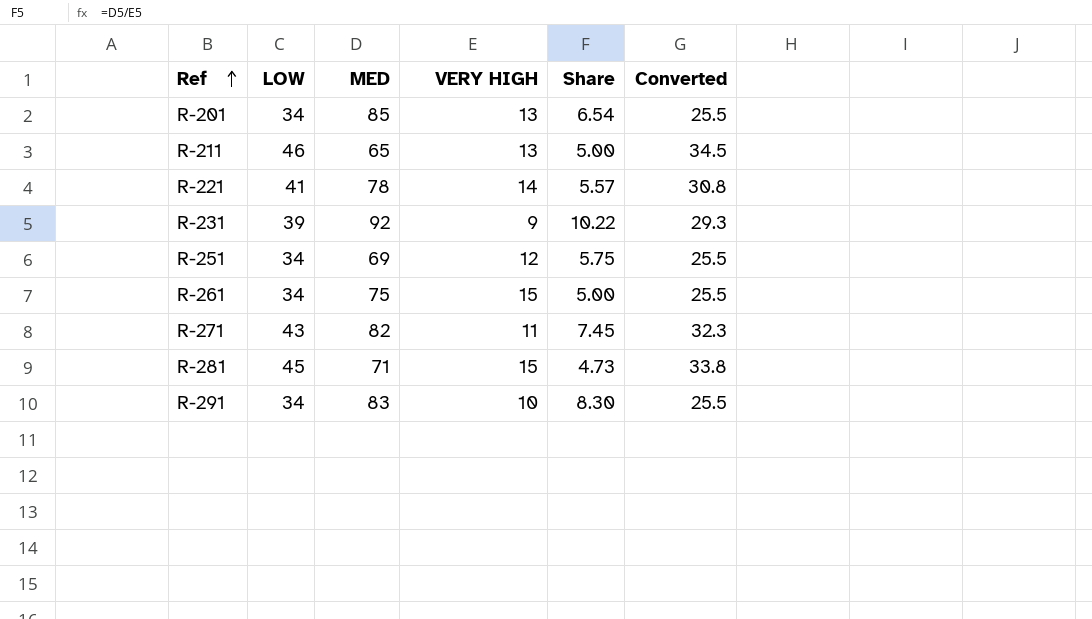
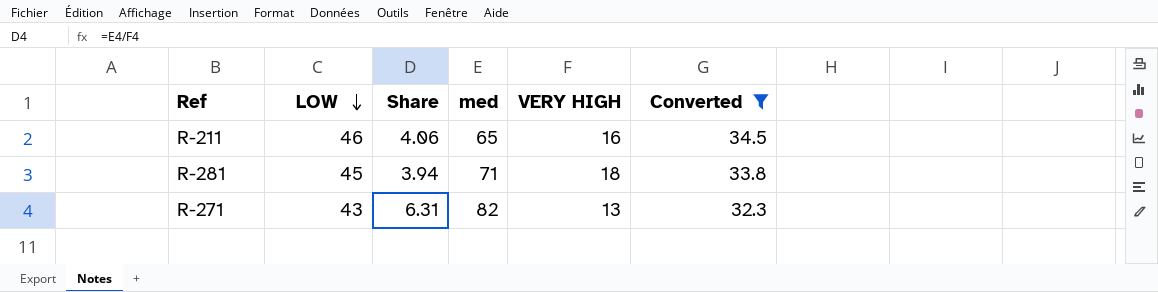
filter: none -> Converted >= 32.3
row order: Ref ascending -> LOW descending
column Share | position: 5 -> 3
column name: MED -> med
R-211 | Share: 5.00 -> 4.06
R-211 | VERY HIGH: 13 -> 16
R-281 | Share: 4.73 -> 3.94
R-281 | VERY HIGH: 15 -> 18
R-271 | Share: 7.45 -> 6.31
R-271 | VERY HIGH: 11 -> 13

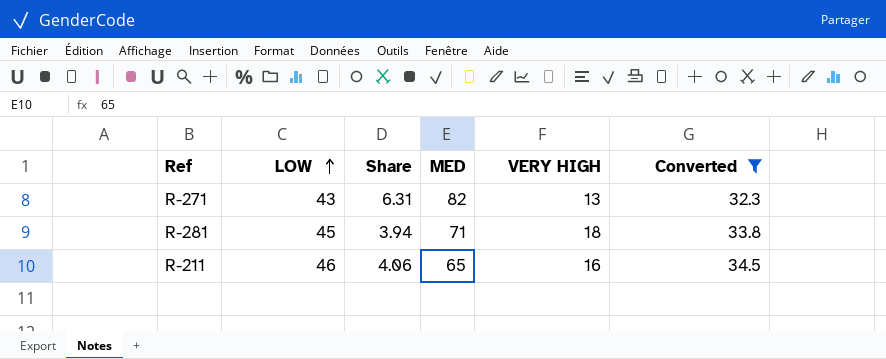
row order: LOW descending -> LOW ascending
column name: med -> MED

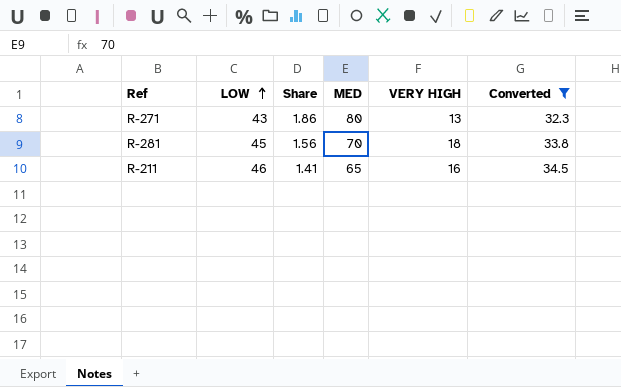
column Share | formula: [MED] / [VERY HIGH] -> [MED] / [LOW]
R-271 | MED: 82 -> 80
R-281 | MED: 71 -> 70

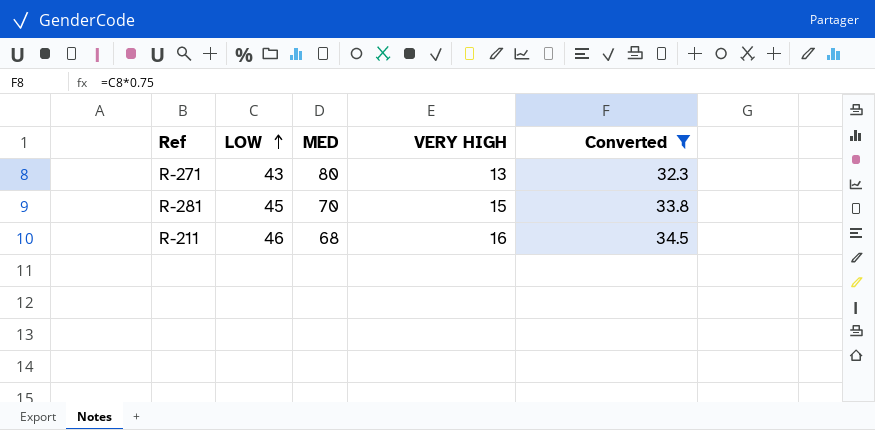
column Share | formula: [MED] / [LOW] -> none
R-281 | VERY HIGH: 18 -> 15
R-211 | MED: 65 -> 68

